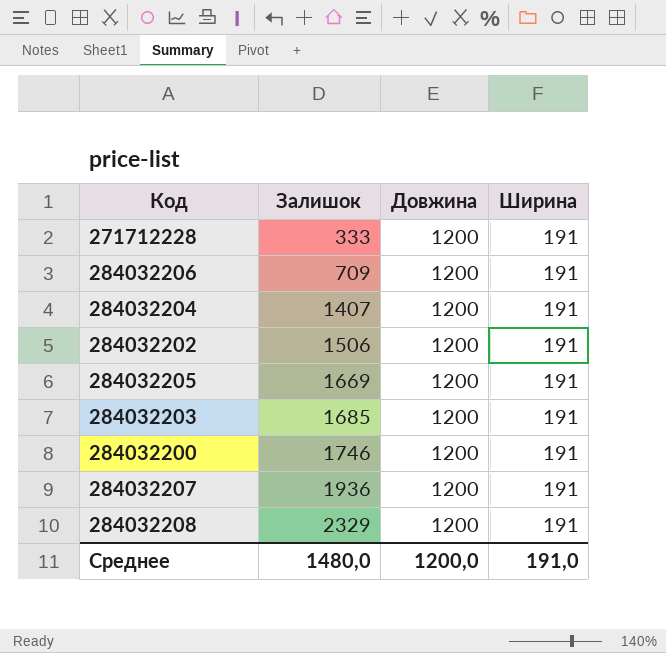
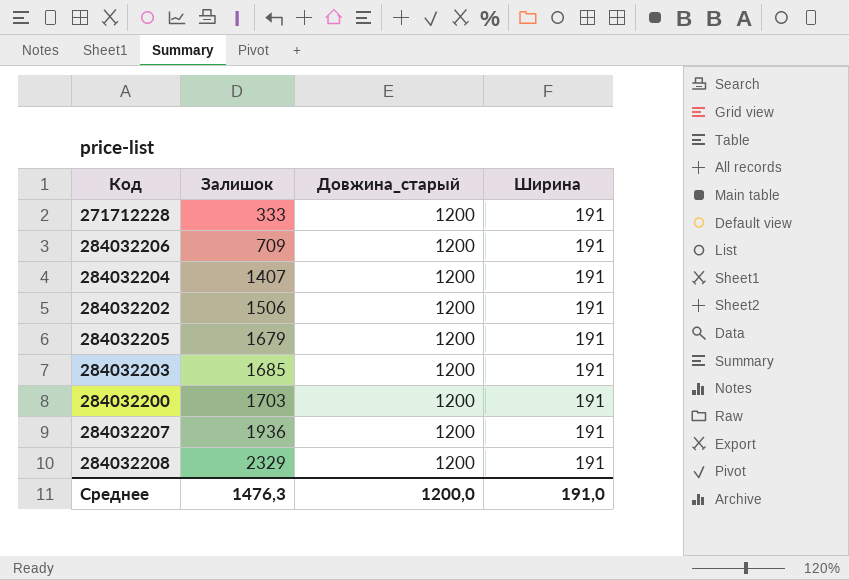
column name: Довжина -> Довжина_старый
284032205 | Залишок: 1669 -> 1679
284032200 | Залишок: 1746 -> 1703
Среднее | Залишок: 1480,0 -> 1476,3

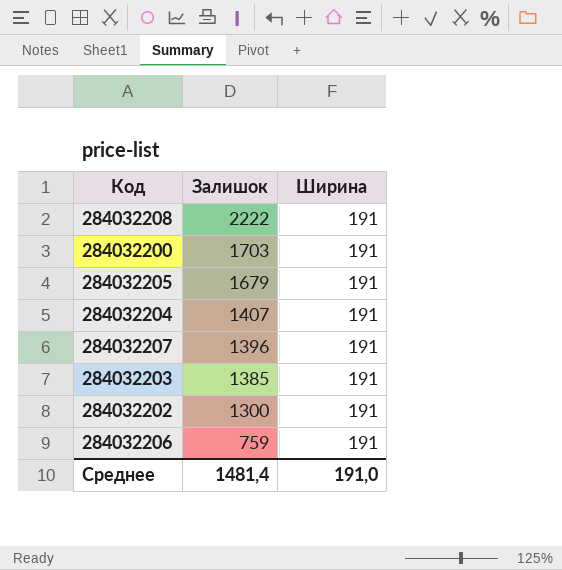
row order: Залишок ascending -> Залишок descending
column Довжина_старый | position: 3 -> none
row 271712228: 333 | 1200 | 191 -> none
284032208 | Залишок: 2329 -> 2222
284032207 | Залишок: 1936 -> 1396
284032203 | Залишок: 1685 -> 1385
284032202 | Залишок: 1506 -> 1300
284032206 | Залишок: 709 -> 759
Среднее | Залишок: 1476,3 -> 1481,4

